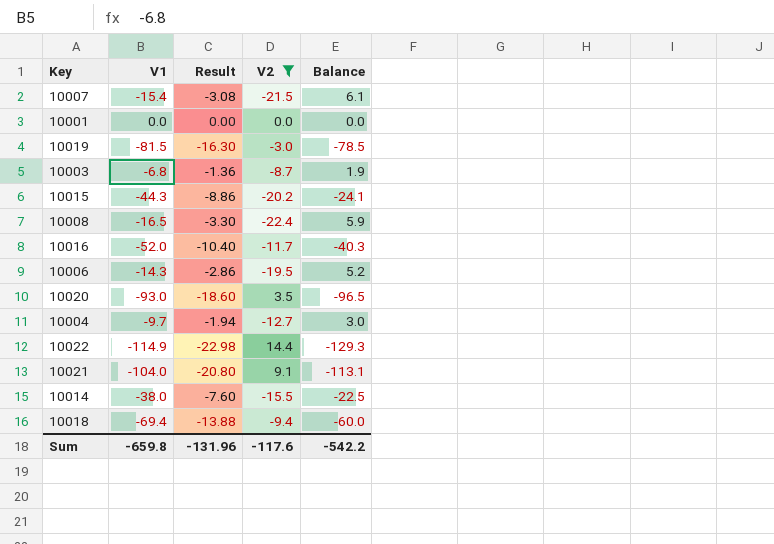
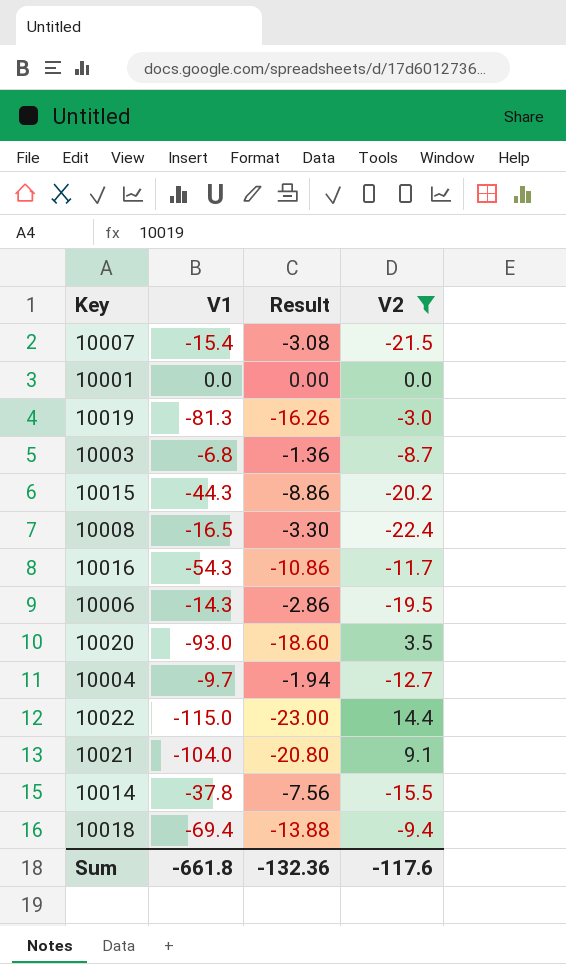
column Balance | formula: [V1] - [V2] -> none
10019 | V1: -81.5 -> -81.3
10019 | Result: -16.30 -> -16.26
10016 | V1: -52.0 -> -54.3
10016 | Result: -10.40 -> -10.86
10022 | V1: -114.9 -> -115.0
10022 | Result: -22.98 -> -23.00
10014 | V1: -38.0 -> -37.8
10014 | Result: -7.60 -> -7.56
Sum | V1: -659.8 -> -661.8
Sum | Result: -131.96 -> -132.36

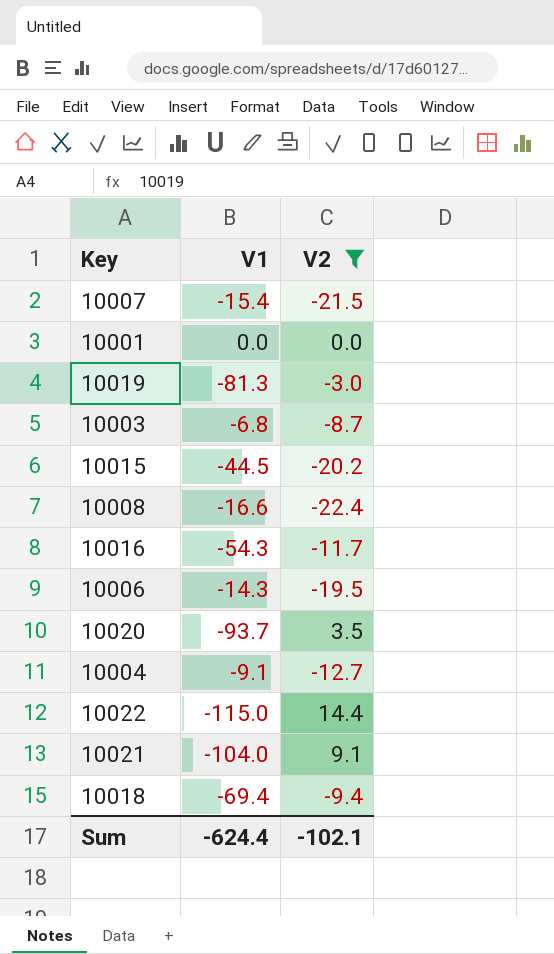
column Result | formula: [V1] * 0.2 -> none
row 10014: -37.8 | -7.56 | -15.5 -> none
10015 | V1: -44.3 -> -44.5
10008 | V1: -16.5 -> -16.6
10020 | V1: -93.0 -> -93.7
10004 | V1: -9.7 -> -9.1
Sum | V1: -661.8 -> -624.4
Sum | V2: -117.6 -> -102.1

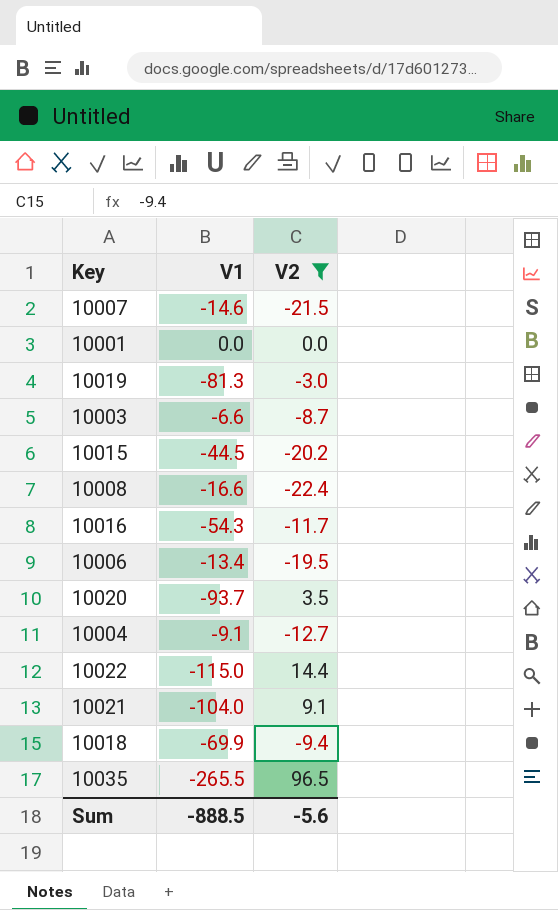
10007 | V1: -15.4 -> -14.6
10003 | V1: -6.8 -> -6.6
10006 | V1: -14.3 -> -13.4
10018 | V1: -69.4 -> -69.9
row 10035: none -> -265.5 | 96.5
Sum | V1: -624.4 -> -888.5
Sum | V2: -102.1 -> -5.6

